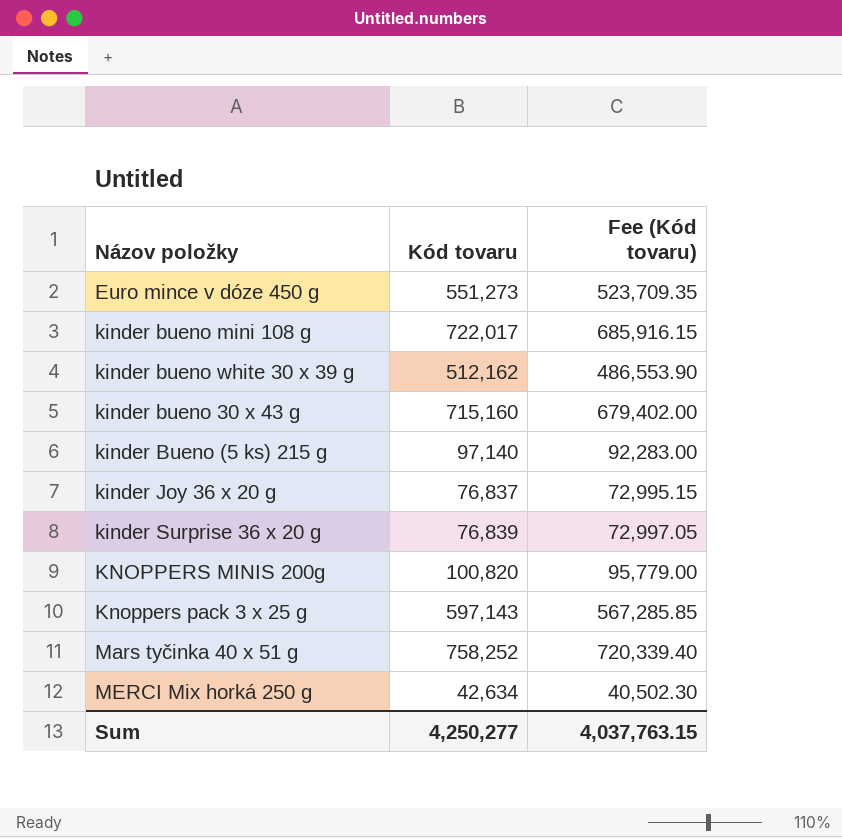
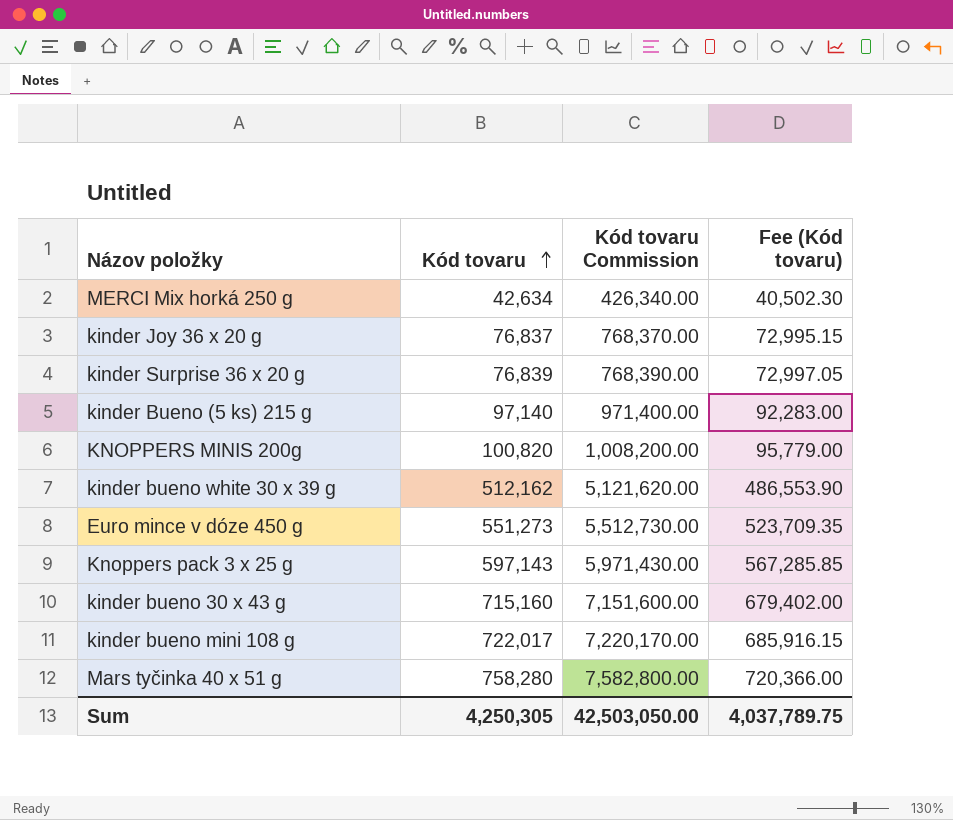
row order: none -> Kód tovaru ascending
column Kód tovaru Commission | formula: none -> [Kód tovaru] * 10
Mars tyčinka 40 x 51 g | Kód tovaru: 758,252 -> 758,280
Mars tyčinka 40 x 51 g | Fee (Kód tovaru): 720,339.40 -> 720,366.00
Sum | Kód tovaru: 4,250,277 -> 4,250,305
Sum | Fee (Kód tovaru): 4,037,763.15 -> 4,037,789.75

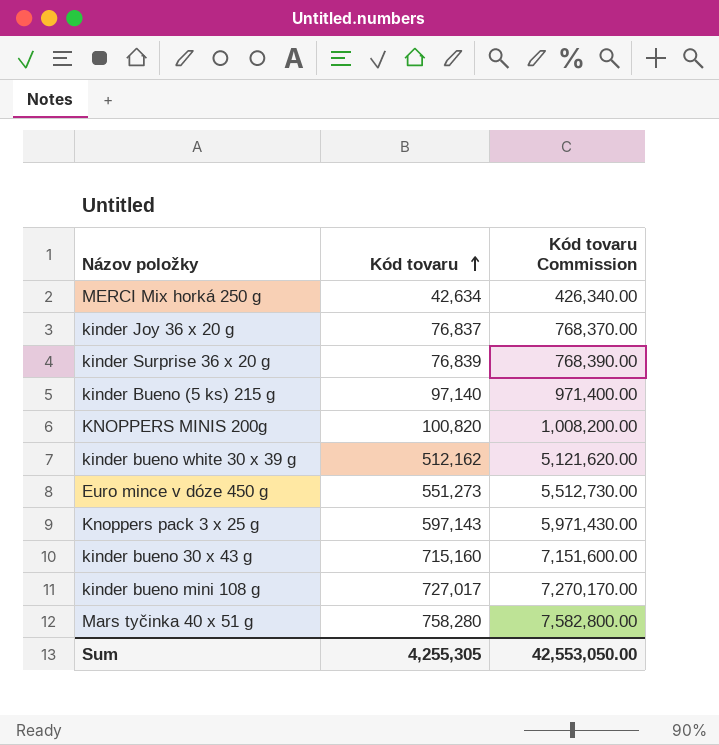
column Fee (Kód tovaru) | formula: [Kód tovaru] * 0.95 -> none
kinder bueno mini 108 g | Kód tovaru: 722,017 -> 727,017
kinder bueno mini 108 g | Kód tovaru Commission: 7,220,170.00 -> 7,270,170.00
Sum | Kód tovaru: 4,250,305 -> 4,255,305
Sum | Kód tovaru Commission: 42,503,050.00 -> 42,553,050.00

